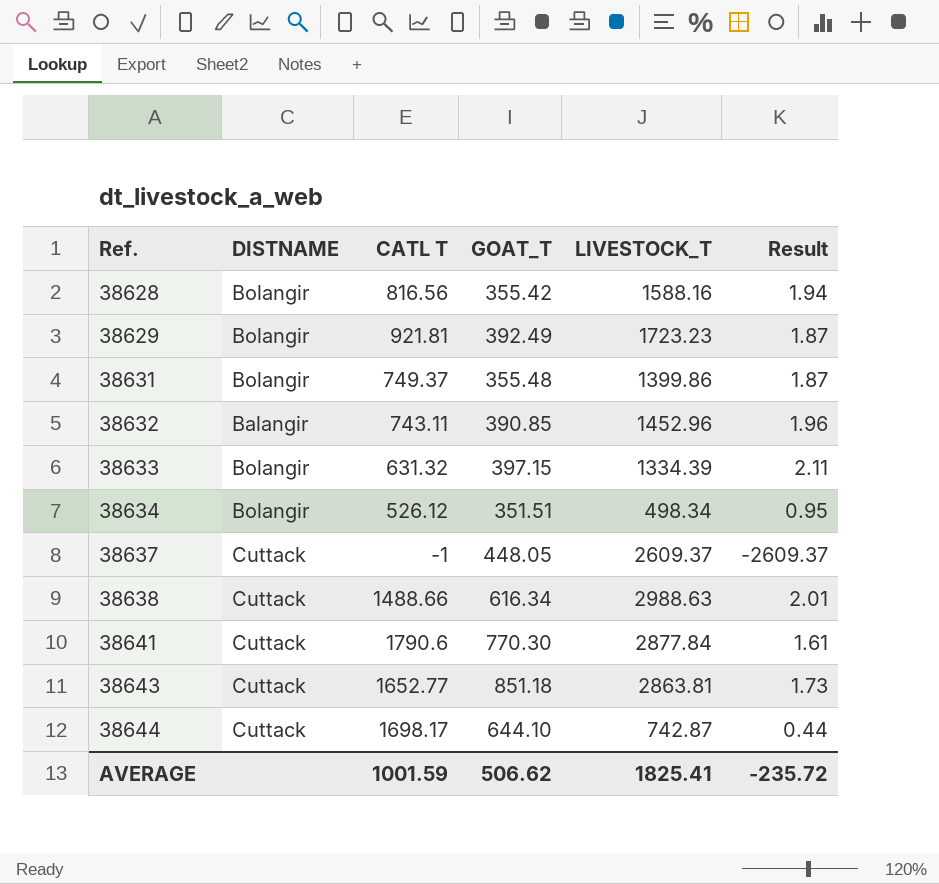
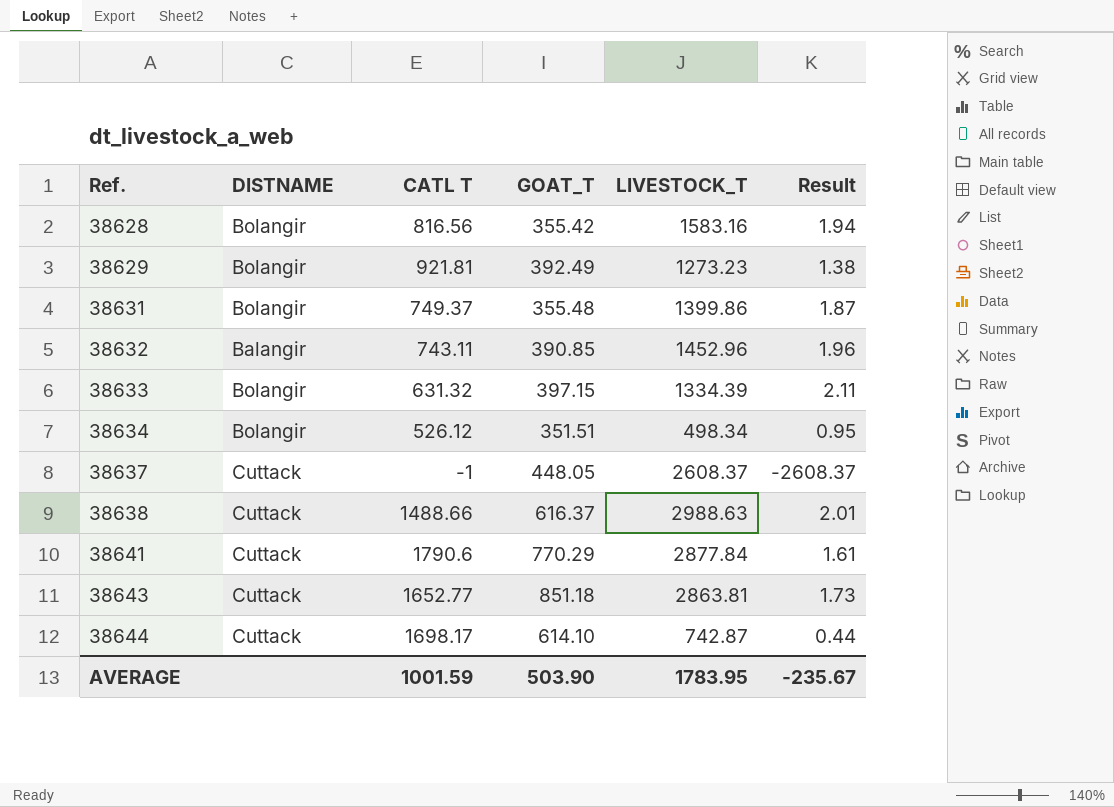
38628 | LIVESTOCK_T: 1588.16 -> 1583.16
38629 | LIVESTOCK_T: 1723.23 -> 1273.23
38629 | Result: 1.87 -> 1.38
38637 | LIVESTOCK_T: 2609.37 -> 2608.37
38637 | Result: -2609.37 -> -2608.37
38638 | GOAT_T: 616.34 -> 616.37
38641 | GOAT_T: 770.30 -> 770.29
38644 | GOAT_T: 644.10 -> 614.10
AVERAGE | GOAT_T: 506.62 -> 503.90
AVERAGE | LIVESTOCK_T: 1825.41 -> 1783.95
AVERAGE | Result: -235.72 -> -235.67

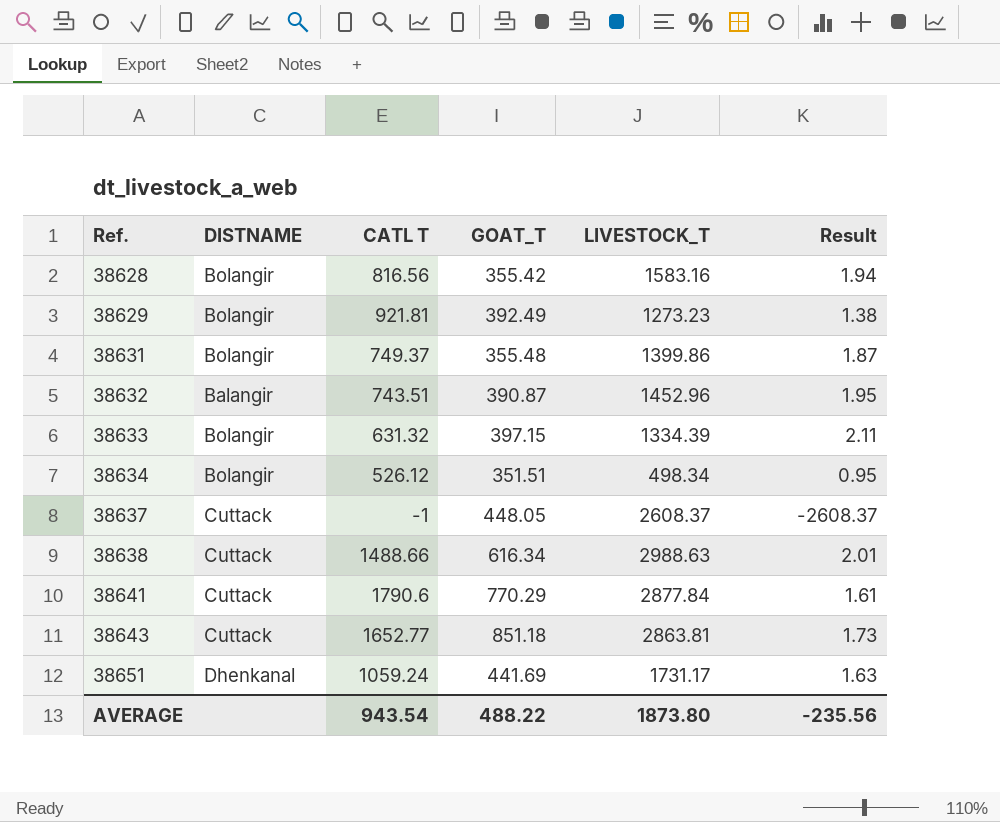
row 38644: Cuttack | 1698.17 | 614.10 | 742.87 | 0.44 -> none
38632 | CATL T: 743.11 -> 743.51
38632 | GOAT_T: 390.85 -> 390.87
38632 | Result: 1.96 -> 1.95
38638 | GOAT_T: 616.37 -> 616.34
row 38651: none -> Dhenkanal | 1059.24 | 441.69 | 1731.17 | 1.63
AVERAGE | CATL T: 1001.59 -> 943.54
AVERAGE | GOAT_T: 503.90 -> 488.22
AVERAGE | LIVESTOCK_T: 1783.95 -> 1873.80
AVERAGE | Result: -235.67 -> -235.56

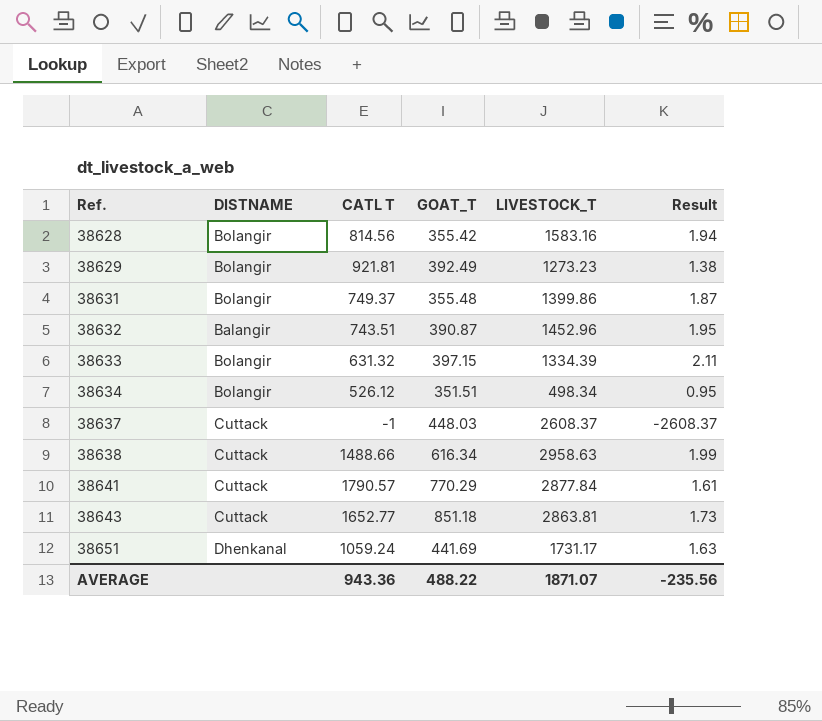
38628 | CATL T: 816.56 -> 814.56
38637 | GOAT_T: 448.05 -> 448.03
38638 | LIVESTOCK_T: 2988.63 -> 2958.63
38638 | Result: 2.01 -> 1.99
38641 | CATL T: 1790.6 -> 1790.57
AVERAGE | CATL T: 943.54 -> 943.36
AVERAGE | LIVESTOCK_T: 1873.80 -> 1871.07

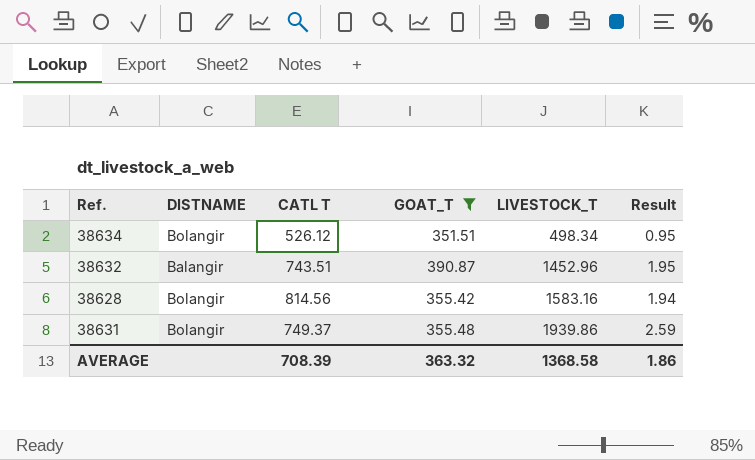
filter: none -> GOAT_T <= 390.87
row order: Ref. ascending -> LIVESTOCK_T ascending
38631 | LIVESTOCK_T: 1399.86 -> 1939.86
38631 | Result: 1.87 -> 2.59
AVERAGE | CATL T: 943.36 -> 708.39
AVERAGE | GOAT_T: 488.22 -> 363.32
AVERAGE | LIVESTOCK_T: 1871.07 -> 1368.58
AVERAGE | Result: -235.56 -> 1.86

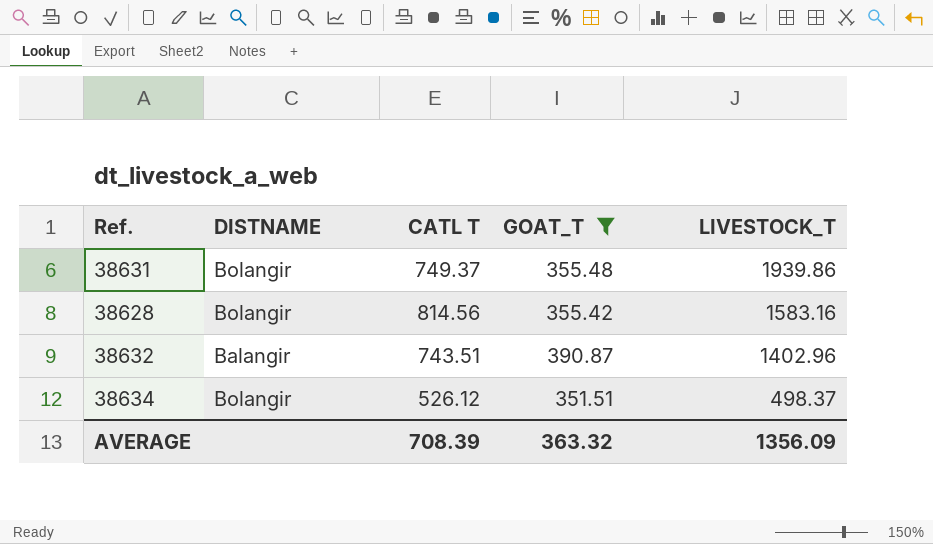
row order: LIVESTOCK_T ascending -> LIVESTOCK_T descending
column Result | formula: [LIVESTOCK_T] / [CATL T] -> none
38632 | LIVESTOCK_T: 1452.96 -> 1402.96
38634 | LIVESTOCK_T: 498.34 -> 498.37
AVERAGE | LIVESTOCK_T: 1368.58 -> 1356.09

